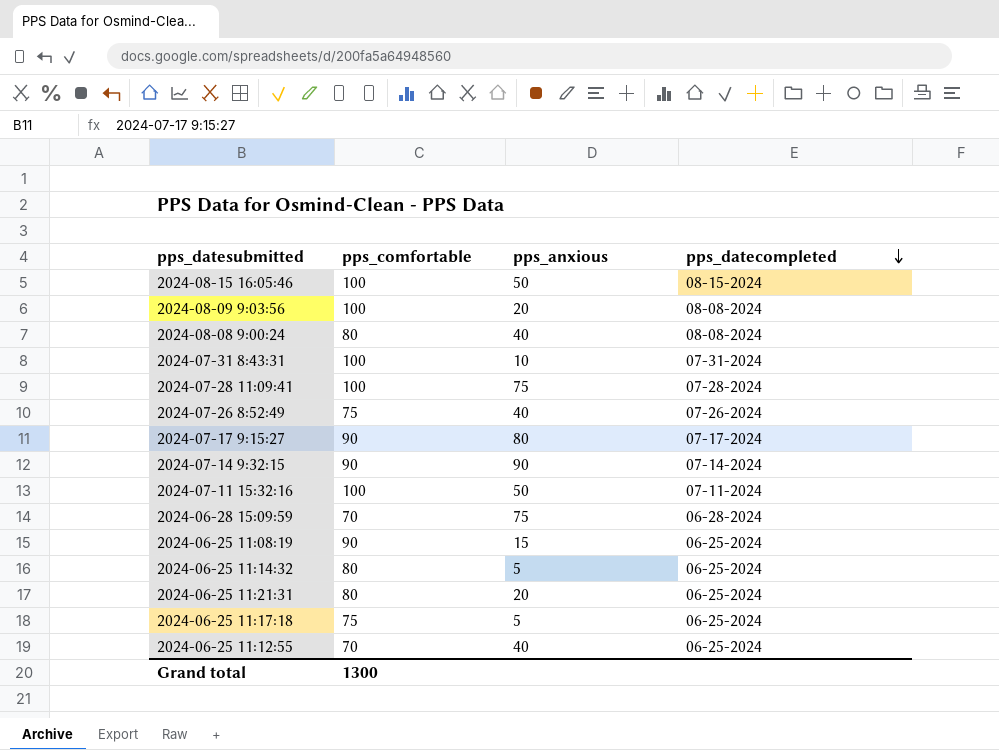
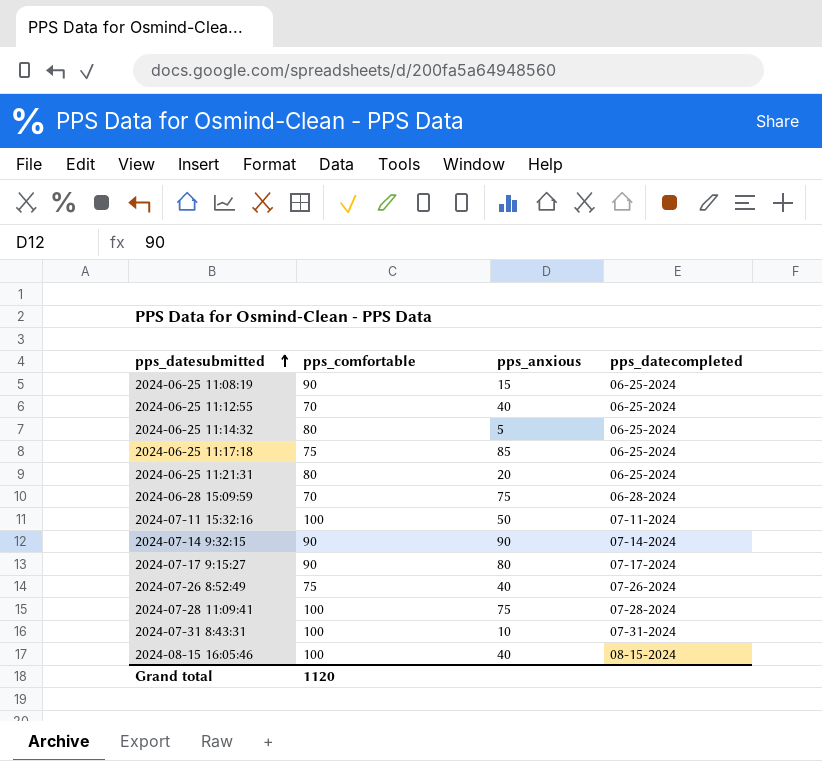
row order: pps_datecompleted descending -> pps_datesubmitted ascending
row 2024-08-09 9:03:56: 100 | 20 | 08-08-2024 -> none
row 2024-08-08 9:00:24: 80 | 40 | 08-08-2024 -> none
2024-06-25 11:17:18 | pps_anxious: 5 -> 85
2024-08-15 16:05:46 | pps_anxious: 50 -> 40
Grand total | pps_comfortable: 1300 -> 1120

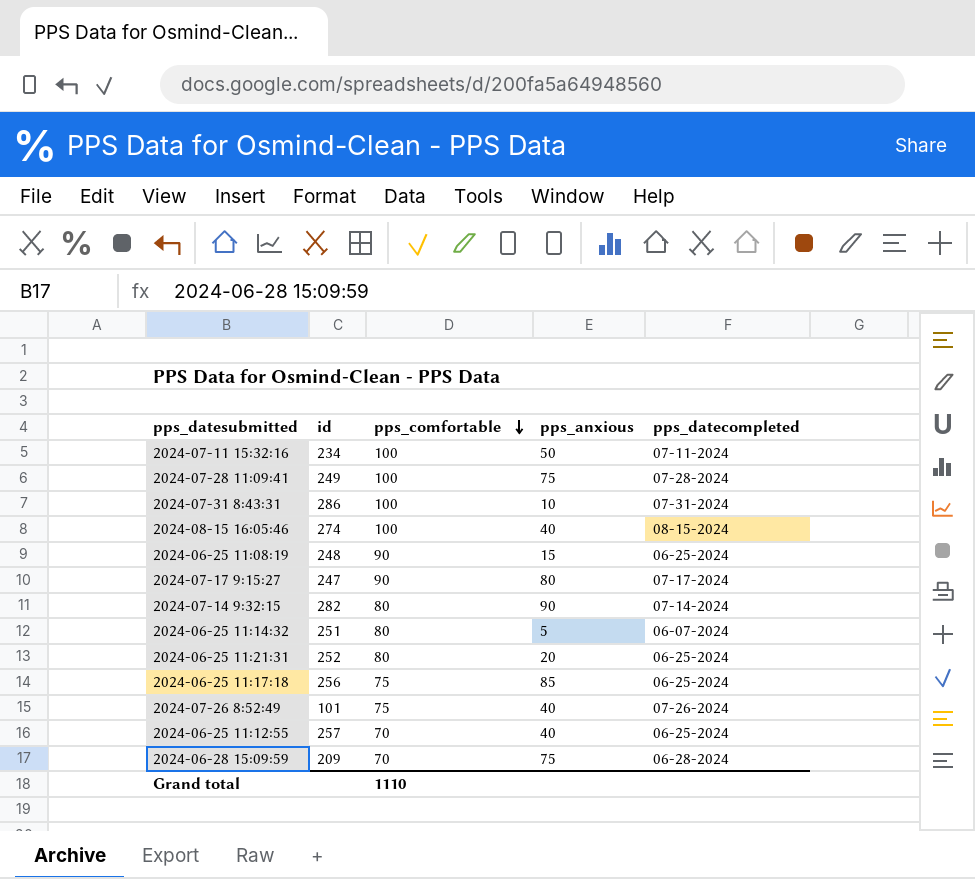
row order: pps_datesubmitted ascending -> pps_comfortable descending
column id | position: none -> 2
2024-07-14 9:32:15 | pps_comfortable: 90 -> 80
2024-06-25 11:14:32 | pps_datecompleted: 06-25-2024 -> 06-07-2024
Grand total | pps_comfortable: 1120 -> 1110

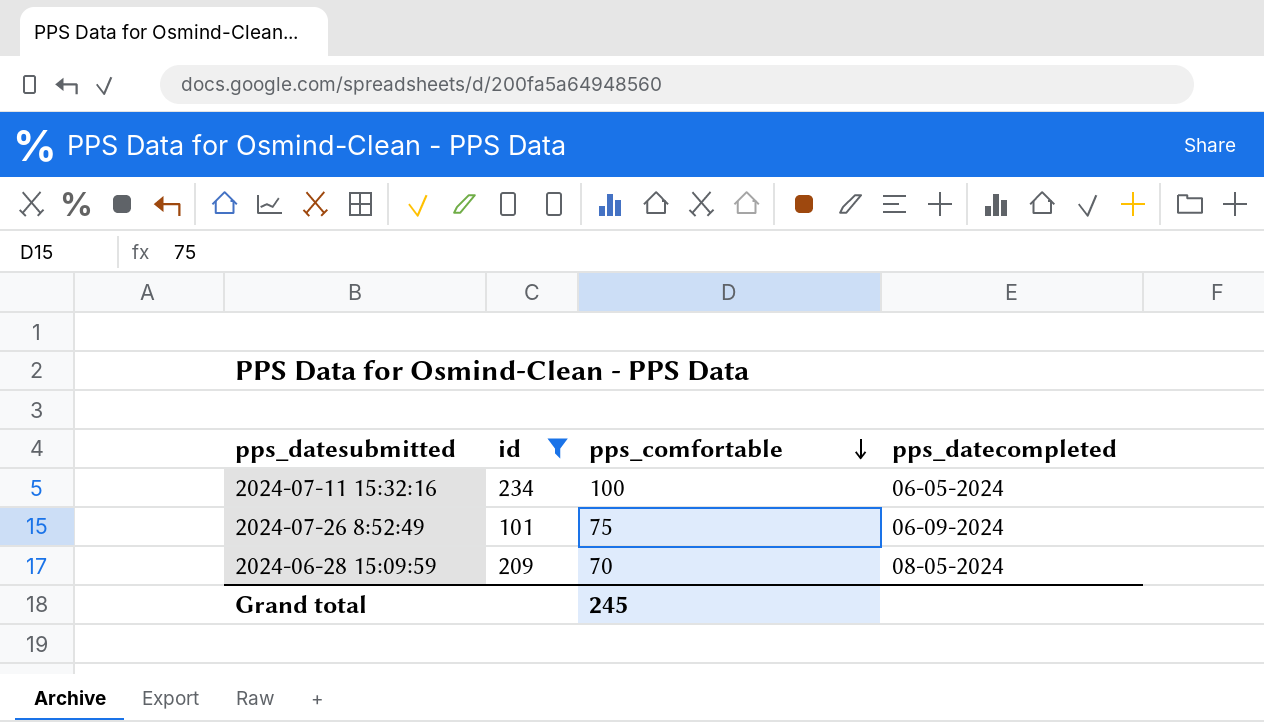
filter: none -> id <= 234
column pps_anxious | position: 4 -> none
2024-07-11 15:32:16 | pps_datecompleted: 07-11-2024 -> 06-05-2024
2024-07-26 8:52:49 | pps_datecompleted: 07-26-2024 -> 06-09-2024
2024-06-28 15:09:59 | pps_datecompleted: 06-28-2024 -> 08-05-2024
Grand total | pps_comfortable: 1110 -> 245

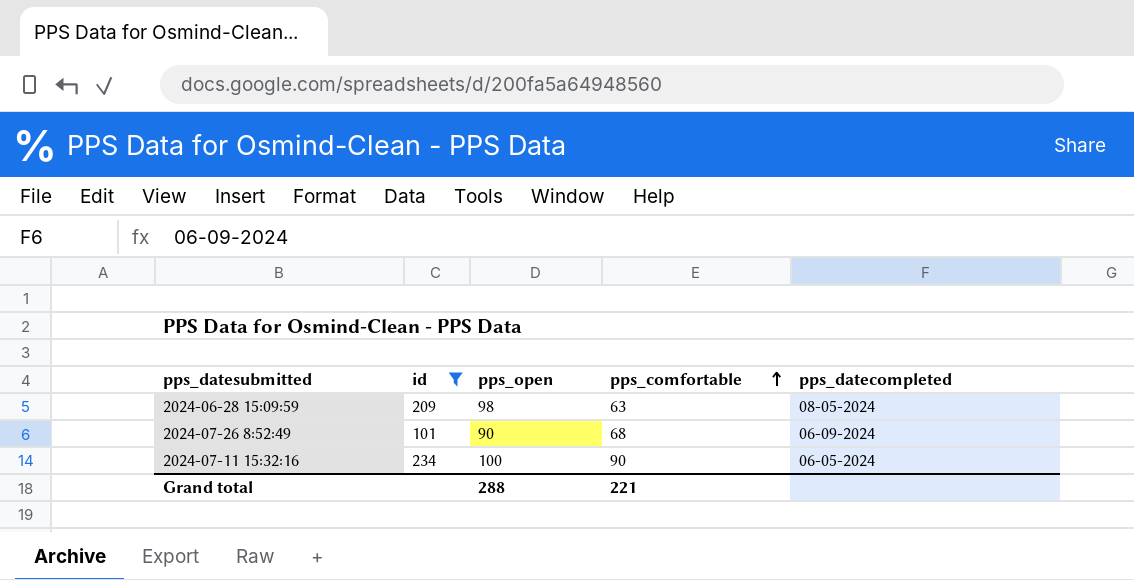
row order: pps_comfortable descending -> pps_comfortable ascending
column pps_open | position: none -> 3
2024-06-28 15:09:59 | pps_comfortable: 70 -> 63
2024-07-26 8:52:49 | pps_comfortable: 75 -> 68
2024-07-11 15:32:16 | pps_comfortable: 100 -> 90
Grand total | pps_comfortable: 245 -> 221

